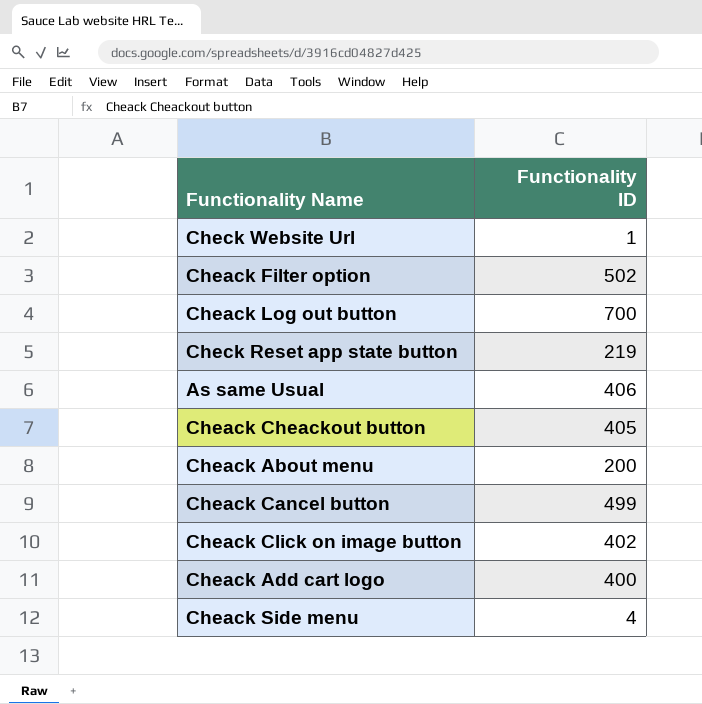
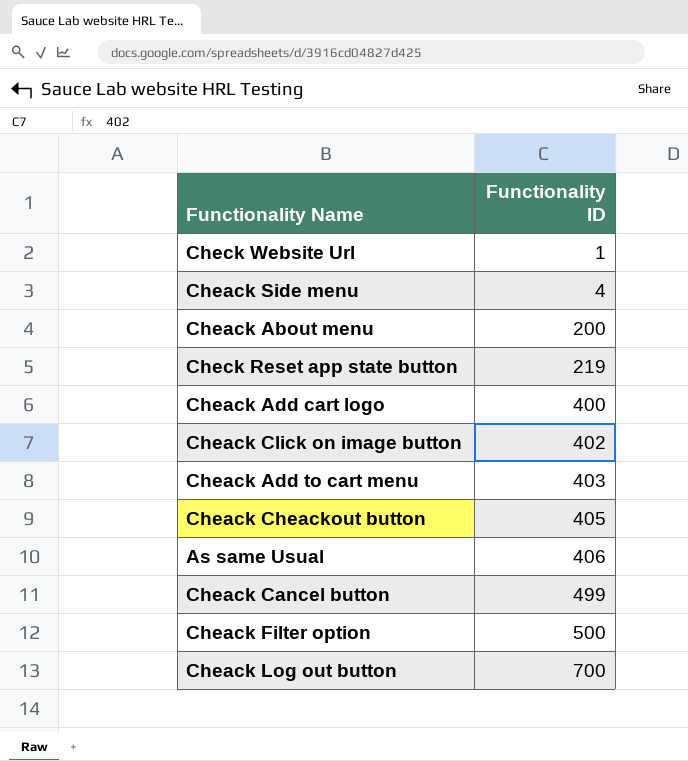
row order: none -> Functionality ID ascending
row Cheack Add to cart menu: none -> 403
Cheack Filter option | Functionality ID: 502 -> 500

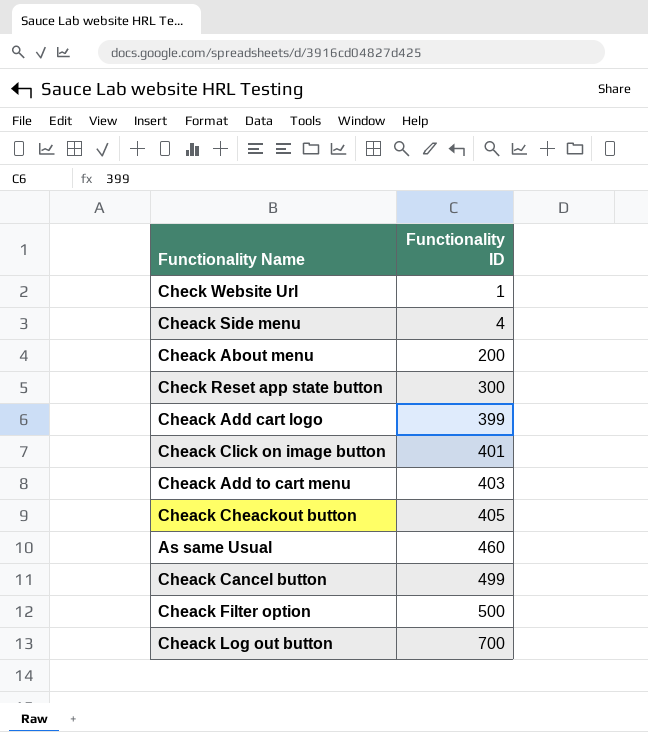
Check Reset app state button | Functionality ID: 219 -> 300
Cheack Add cart logo | Functionality ID: 400 -> 399
Cheack Click on image button | Functionality ID: 402 -> 401
As same Usual | Functionality ID: 406 -> 460

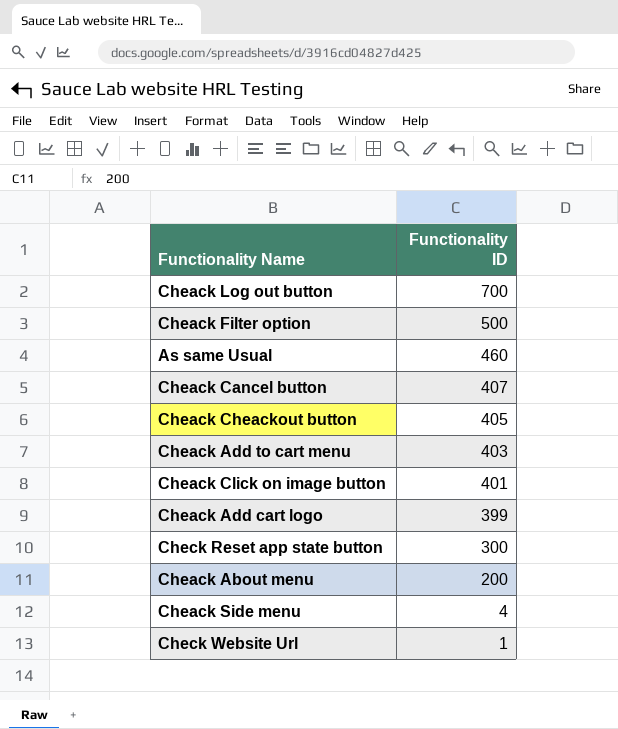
row order: Functionality ID ascending -> Functionality ID descending
Cheack Cancel button | Functionality ID: 499 -> 407

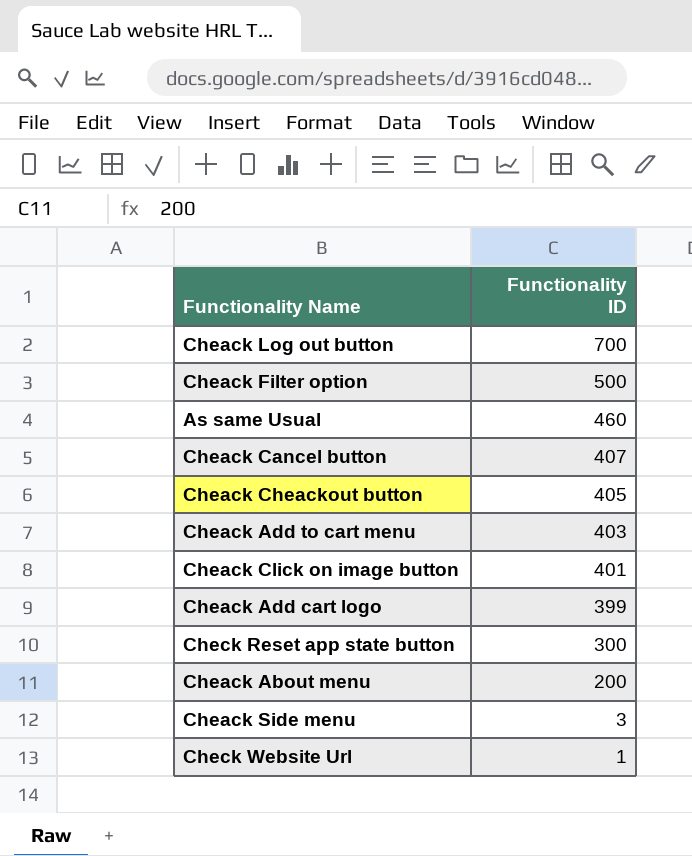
Cheack Side menu | Functionality ID: 4 -> 3

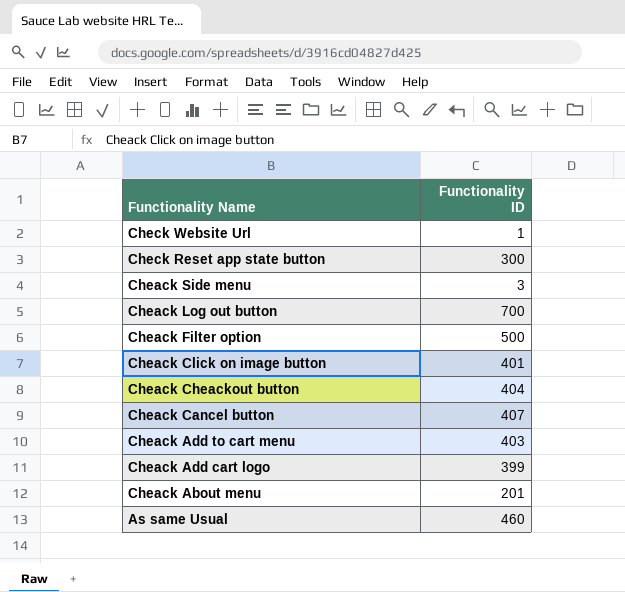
row order: Functionality ID descending -> Functionality Name descending
Cheack Cheackout button | Functionality ID: 405 -> 404
Cheack About menu | Functionality ID: 200 -> 201

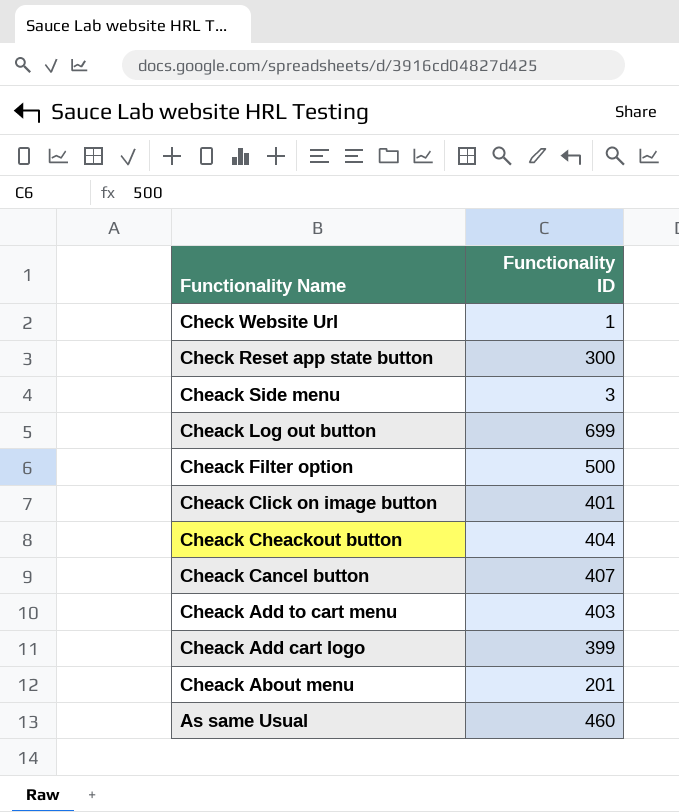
Cheack Log out button | Functionality ID: 700 -> 699

